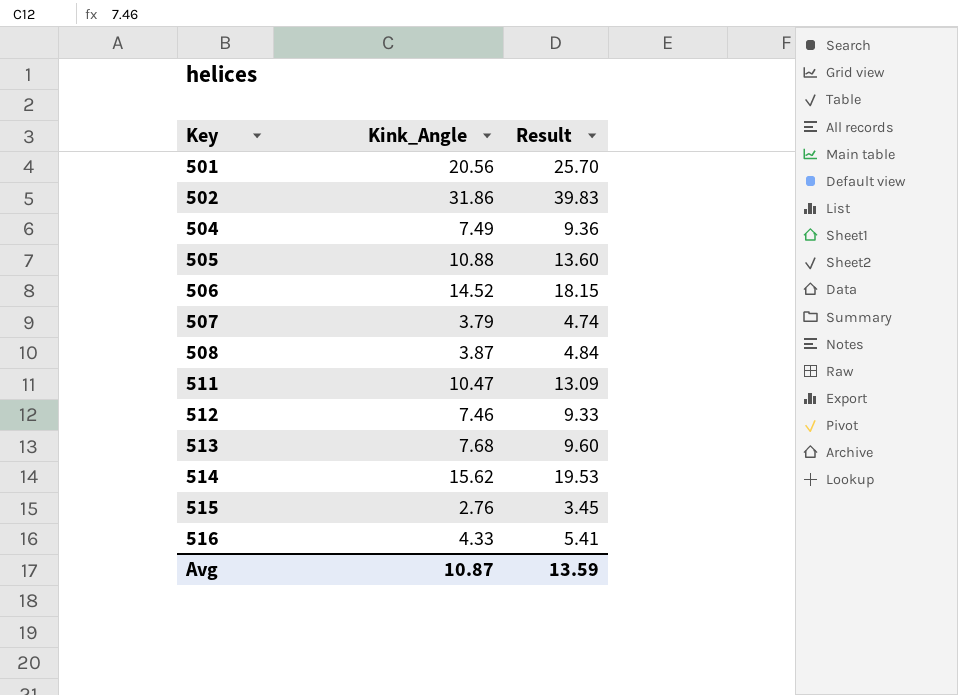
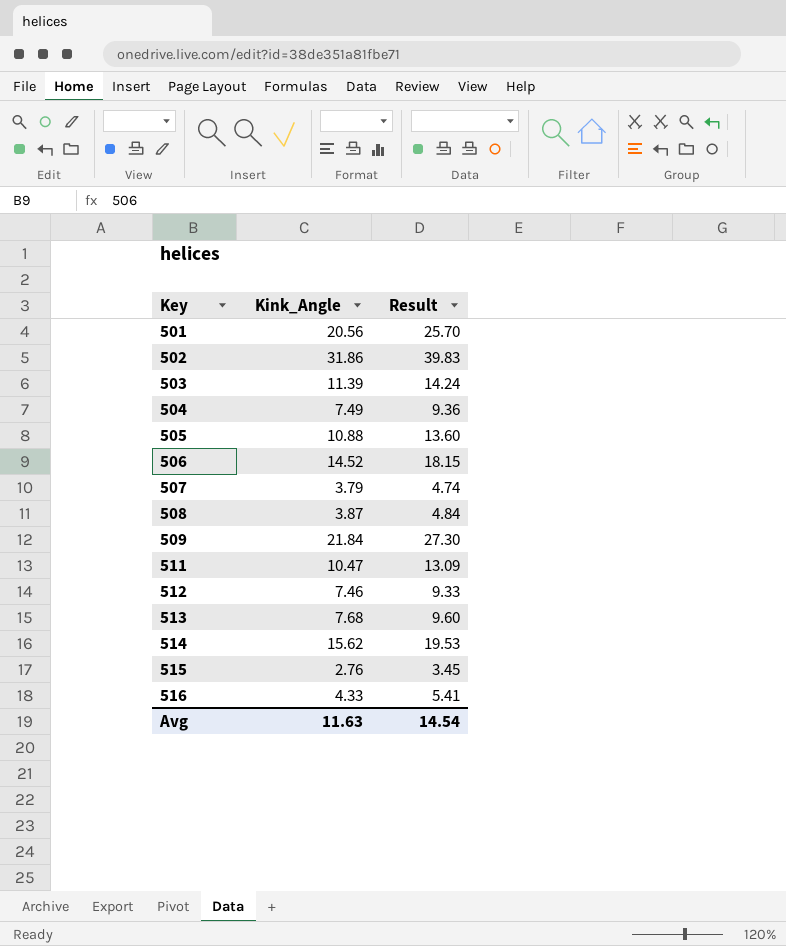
row 503: none -> 11.39 | 14.24
row 509: none -> 21.84 | 27.30
Avg | Kink_Angle: 10.87 -> 11.63
Avg | Result: 13.59 -> 14.54

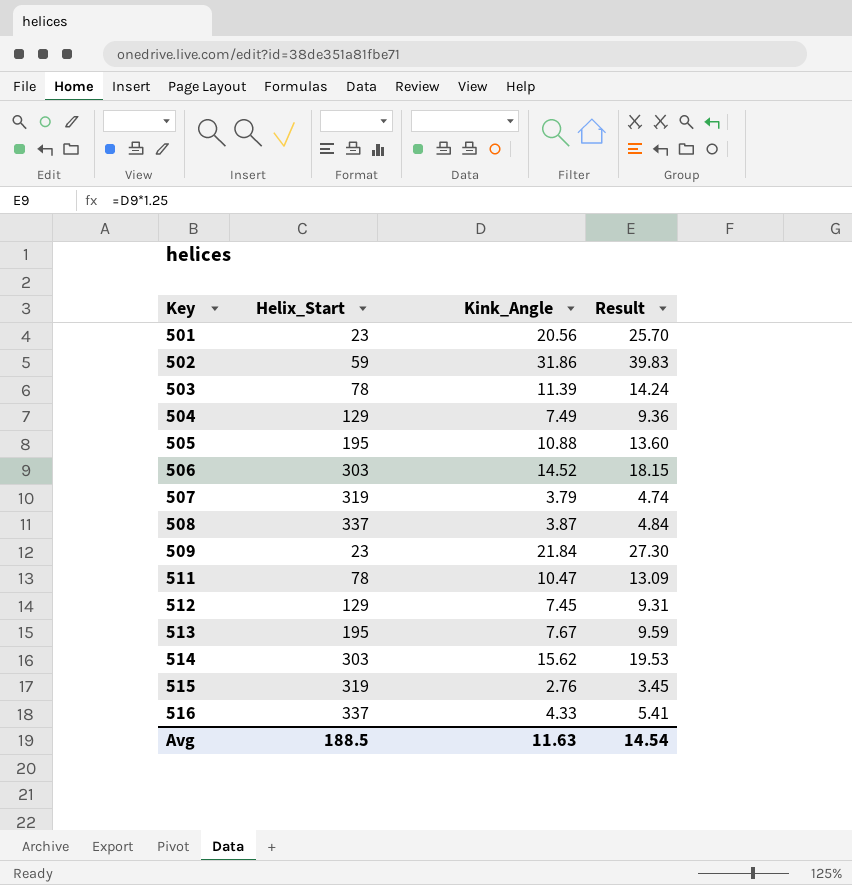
column Helix_Start | position: none -> 2
512 | Kink_Angle: 7.46 -> 7.45
512 | Result: 9.33 -> 9.31
513 | Kink_Angle: 7.68 -> 7.67
513 | Result: 9.60 -> 9.59

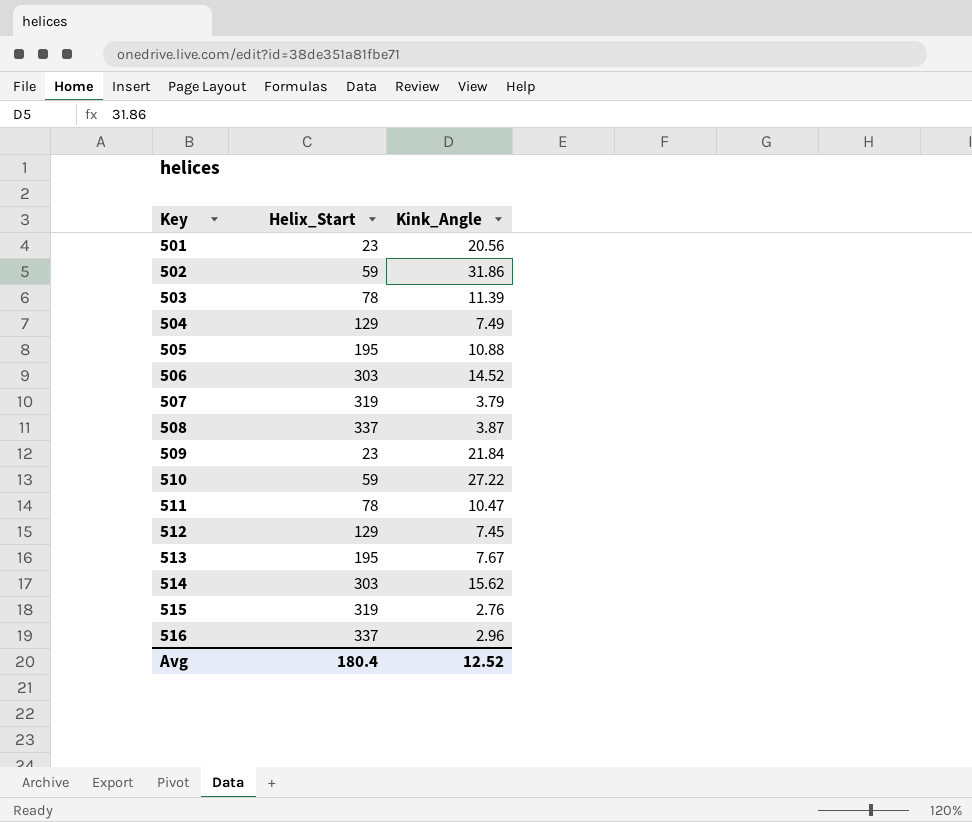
column Result | formula: [Kink_Angle] * 1.25 -> none
row 510: none -> 59 | 27.22
516 | Kink_Angle: 4.33 -> 2.96
Avg | Helix_Start: 188.5 -> 180.4
Avg | Kink_Angle: 11.63 -> 12.52

